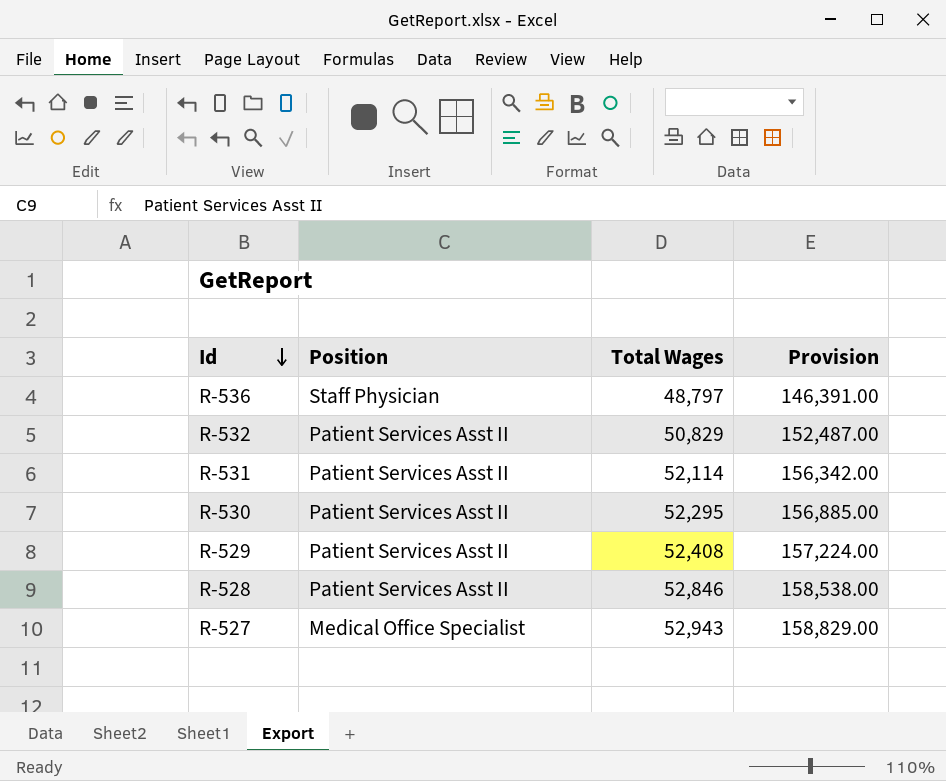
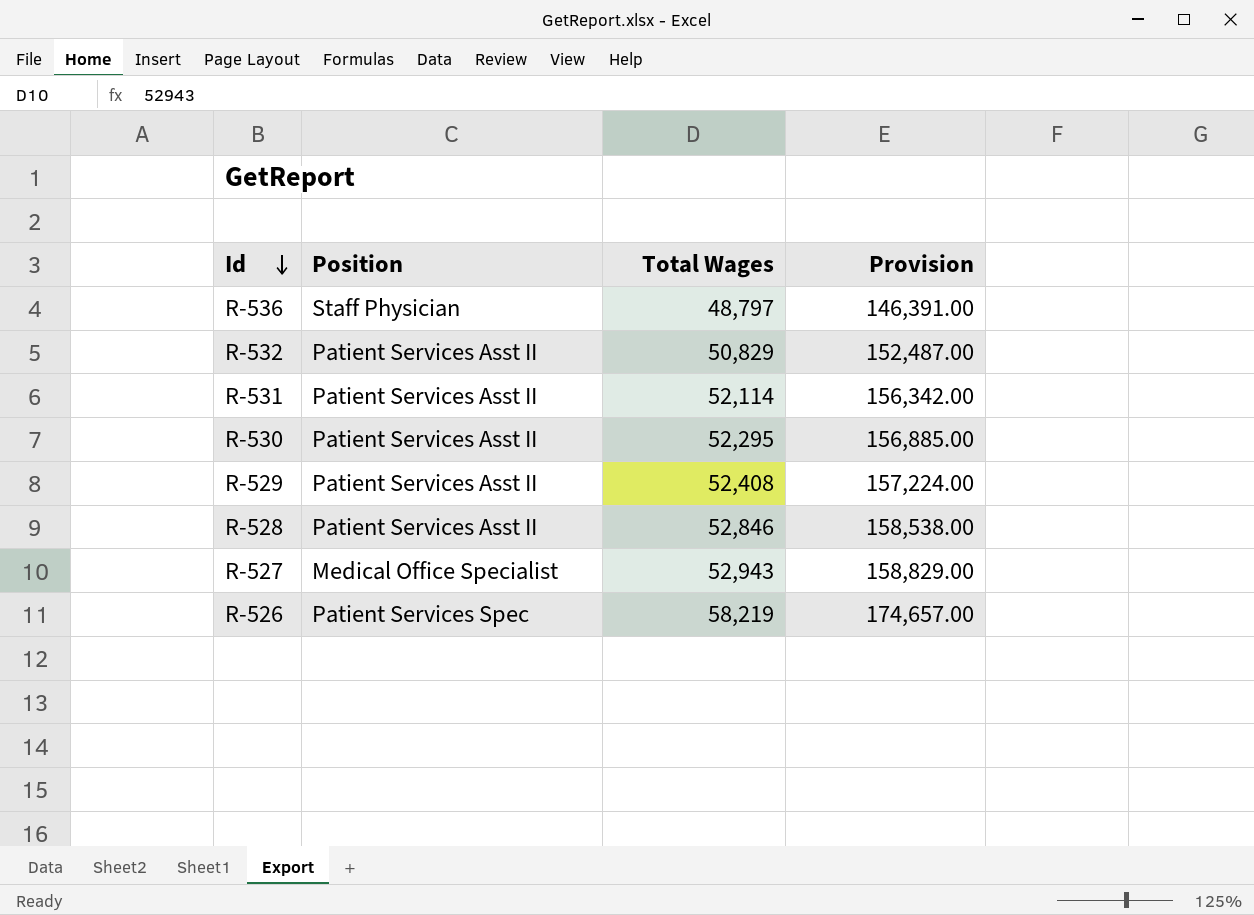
row R-526: none -> Patient Services Spec | 58,219 | 174,657.00

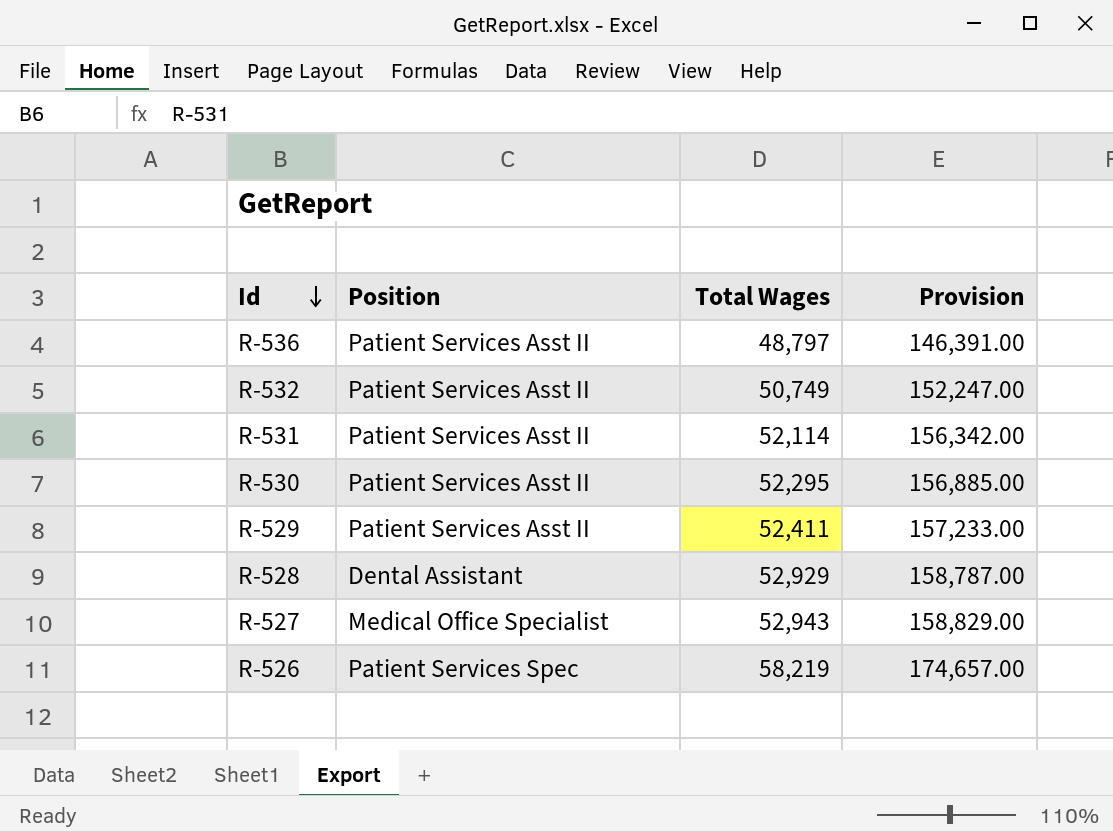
R-536 | Position: Staff Physician -> Patient Services Asst II
R-532 | Total Wages: 50,829 -> 50,749
R-532 | Provision: 152,487.00 -> 152,247.00
R-529 | Total Wages: 52,408 -> 52,411
R-529 | Provision: 157,224.00 -> 157,233.00
R-528 | Position: Patient Services Asst II -> Dental Assistant
R-528 | Total Wages: 52,846 -> 52,929
R-528 | Provision: 158,538.00 -> 158,787.00

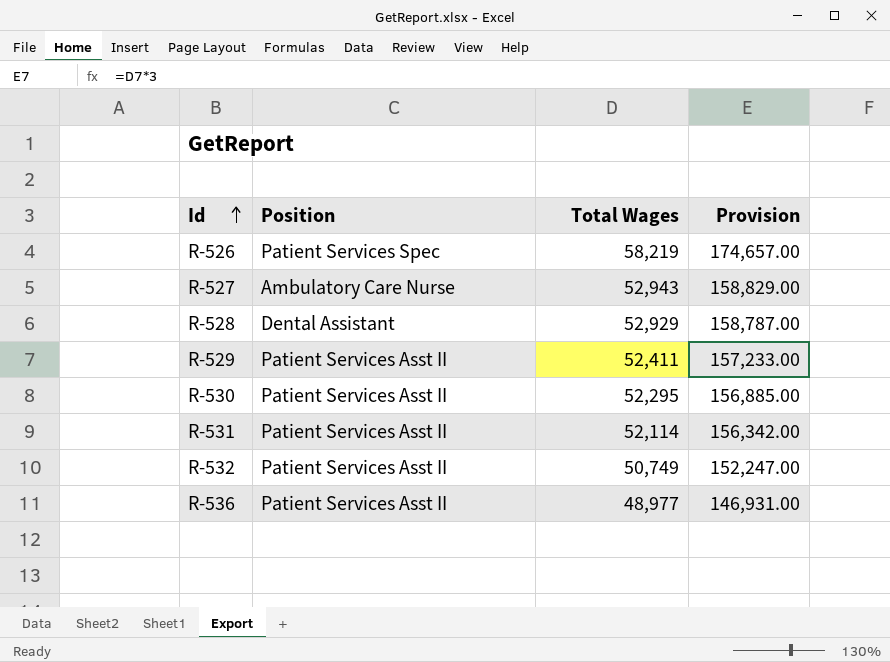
row order: Id descending -> Id ascending
R-527 | Position: Medical Office Specialist -> Ambulatory Care Nurse
R-536 | Total Wages: 48,797 -> 48,977
R-536 | Provision: 146,391.00 -> 146,931.00

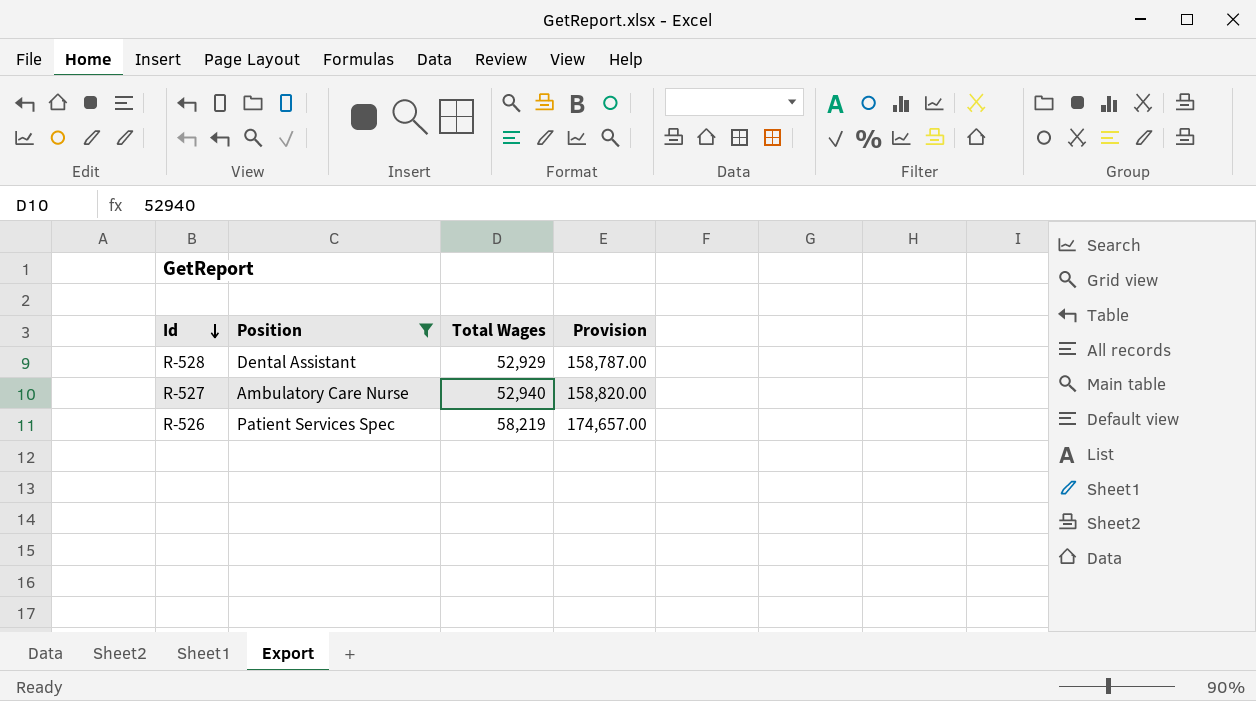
filter: none -> Position != Patient Services Asst II
row order: Id ascending -> Id descending
R-527 | Total Wages: 52,943 -> 52,940
R-527 | Provision: 158,829.00 -> 158,820.00

